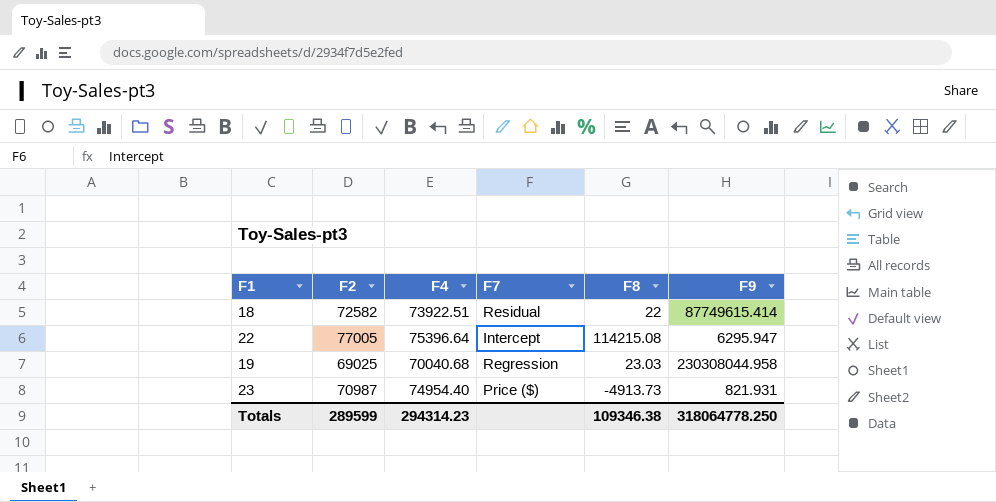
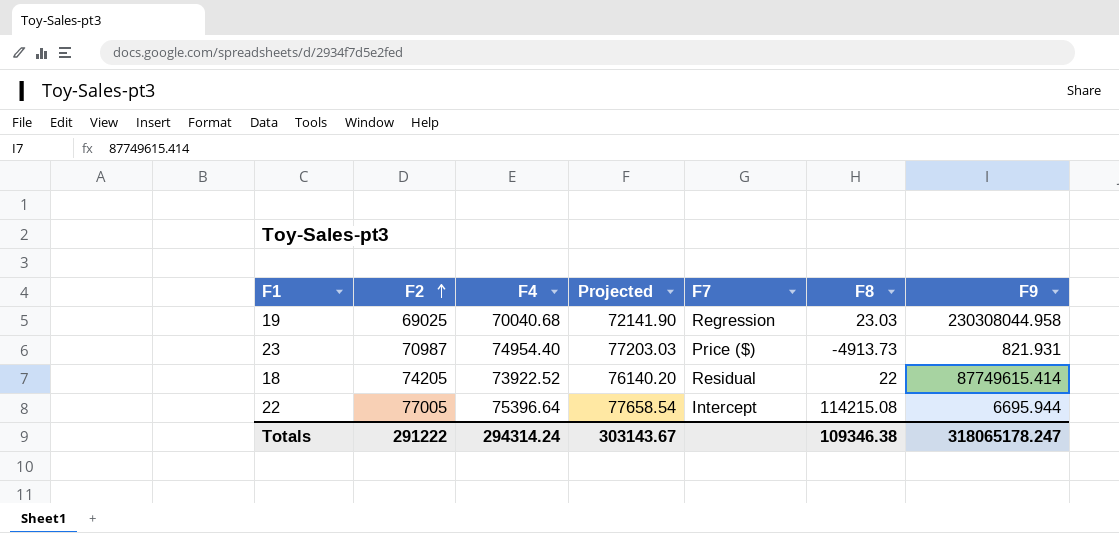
row order: none -> F2 ascending
column Projected | formula: none -> [F4] * 1.03
18 | F2: 72582 -> 74205
18 | F4: 73922.51 -> 73922.52
22 | F9: 6295.947 -> 6695.944
Totals | F2: 289599 -> 291222
Totals | F4: 294314.23 -> 294314.24
Totals | F9: 318064778.250 -> 318065178.247

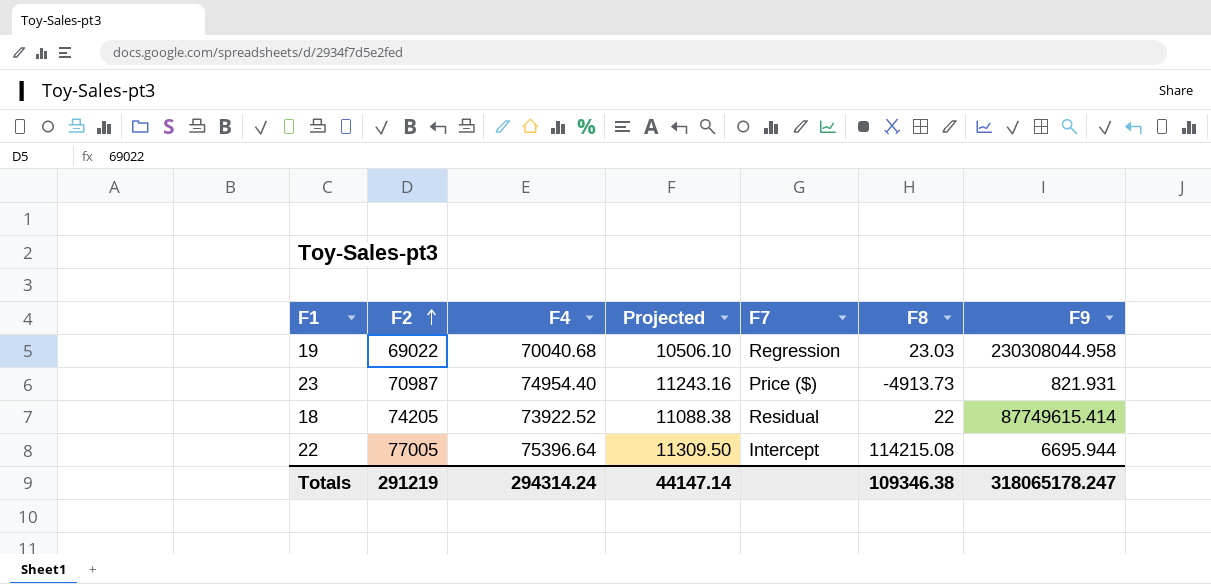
column Projected | formula: [F4] * 1.03 -> [F4] * 0.15
19 | F2: 69025 -> 69022
Totals | F2: 291222 -> 291219
Totals | Projected: 303143.67 -> 44147.14

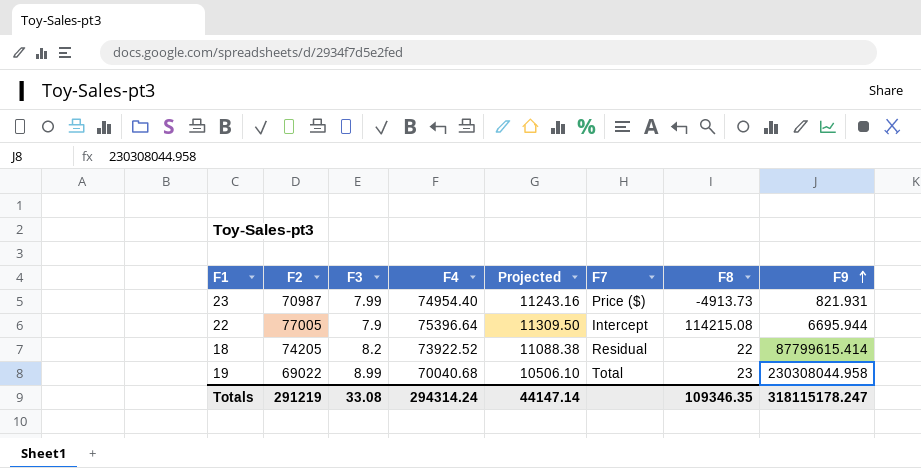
row order: F2 ascending -> F9 ascending
column F3 | position: none -> 3
18 | F9: 87749615.414 -> 87799615.414
19 | F7: Regression -> Total
19 | F8: 23.03 -> 23
Totals | F8: 109346.38 -> 109346.35
Totals | F9: 318065178.247 -> 318115178.247

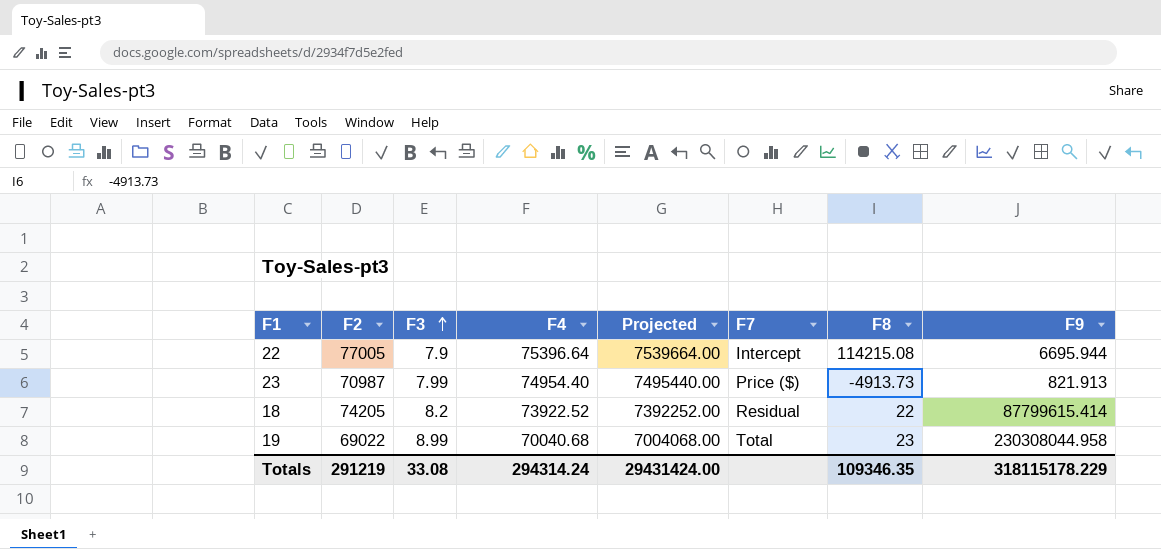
row order: F9 ascending -> F3 ascending
column Projected | formula: [F4] * 0.15 -> [F4] * 100
23 | F9: 821.931 -> 821.913
Totals | Projected: 44147.14 -> 29431424.00
Totals | F9: 318115178.247 -> 318115178.229

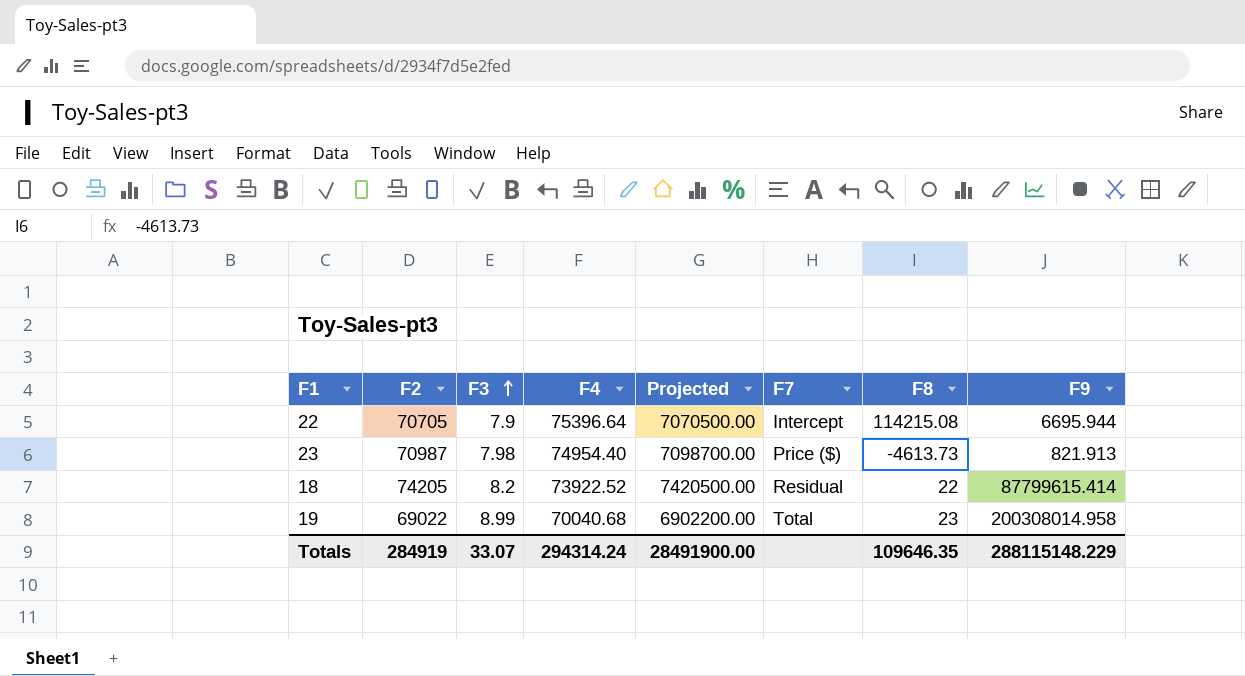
column Projected | formula: [F4] * 100 -> [F2] * 100
22 | F2: 77005 -> 70705
23 | F3: 7.99 -> 7.98
23 | F8: -4913.73 -> -4613.73
19 | F9: 230308044.958 -> 200308014.958
Totals | F2: 291219 -> 284919
Totals | F3: 33.08 -> 33.07
Totals | Projected: 29431424.00 -> 28491900.00
Totals | F8: 109346.35 -> 109646.35
Totals | F9: 318115178.229 -> 288115148.229

